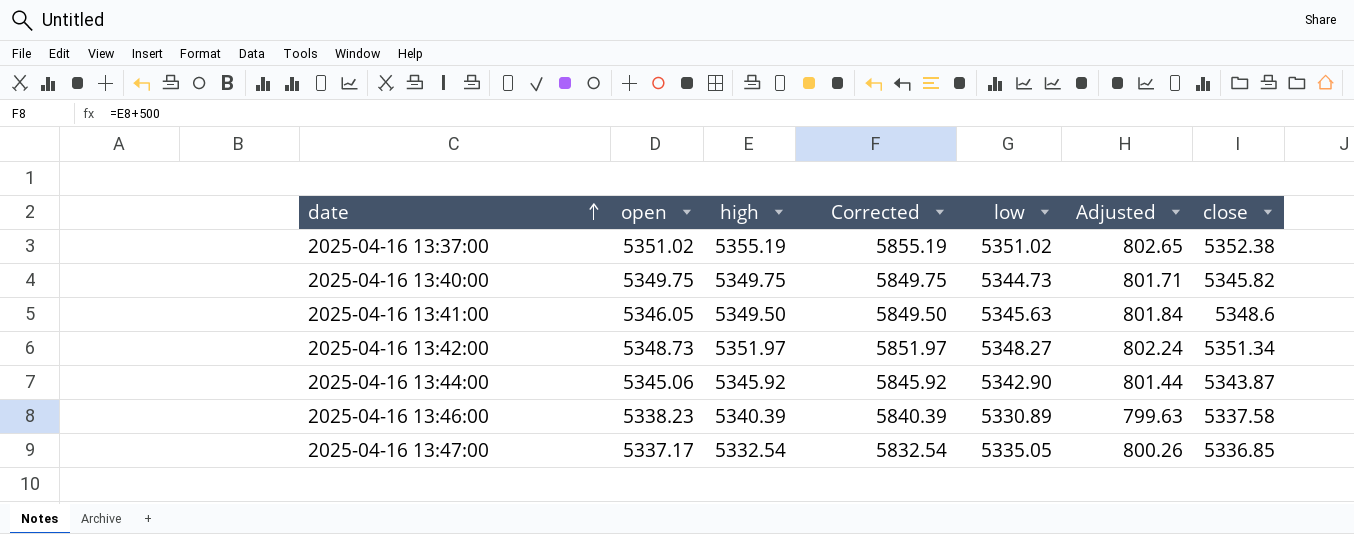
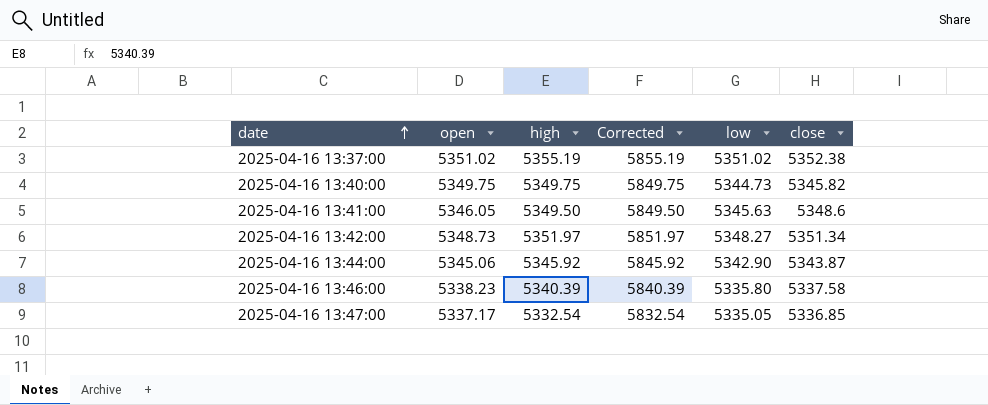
column Adjusted | formula: [low] * 0.15 -> none
2025-04-16 13:46:00 | low: 5330.89 -> 5335.80

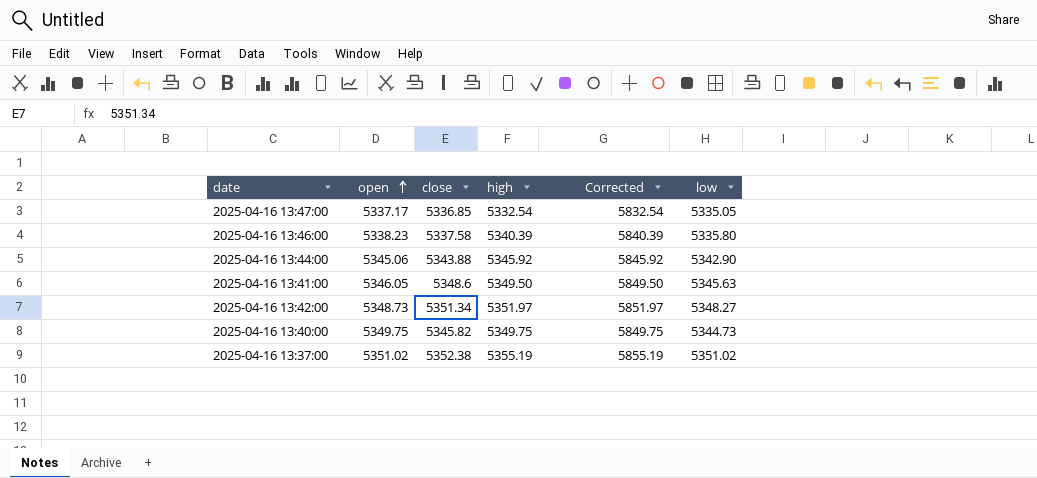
row order: date ascending -> open ascending
column close | position: 6 -> 3
2025-04-16 13:44:00 | close: 5343.87 -> 5343.88

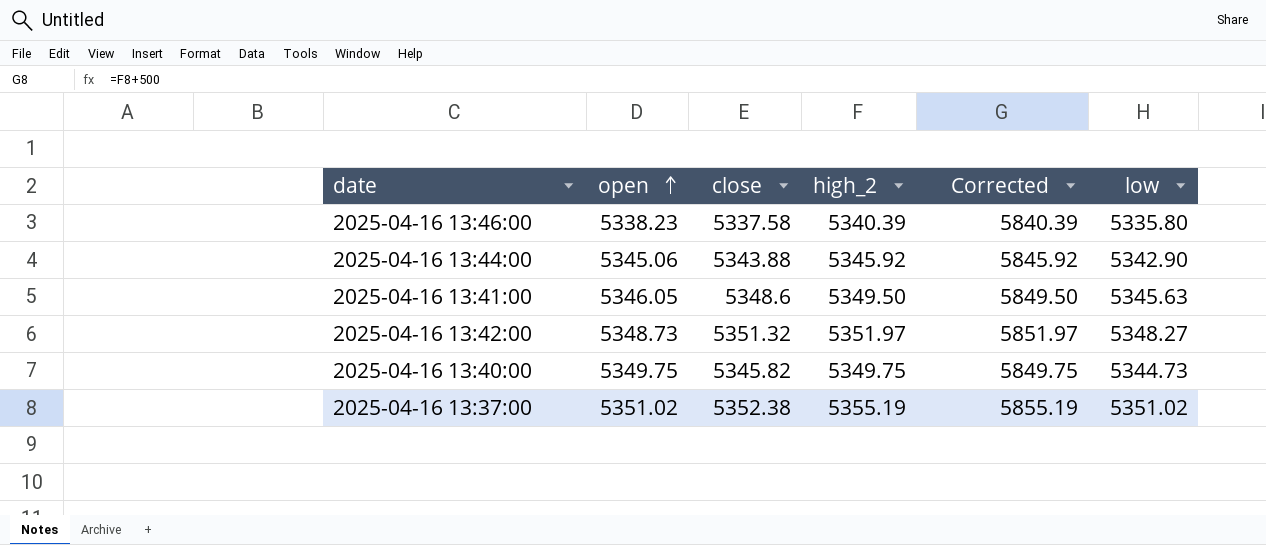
column name: high -> high_2
row 2025-04-16 13:47:00: 5337.17 | 5336.85 | 5332.54 | 5832.54 | 5335.05 -> none
2025-04-16 13:42:00 | close: 5351.34 -> 5351.32

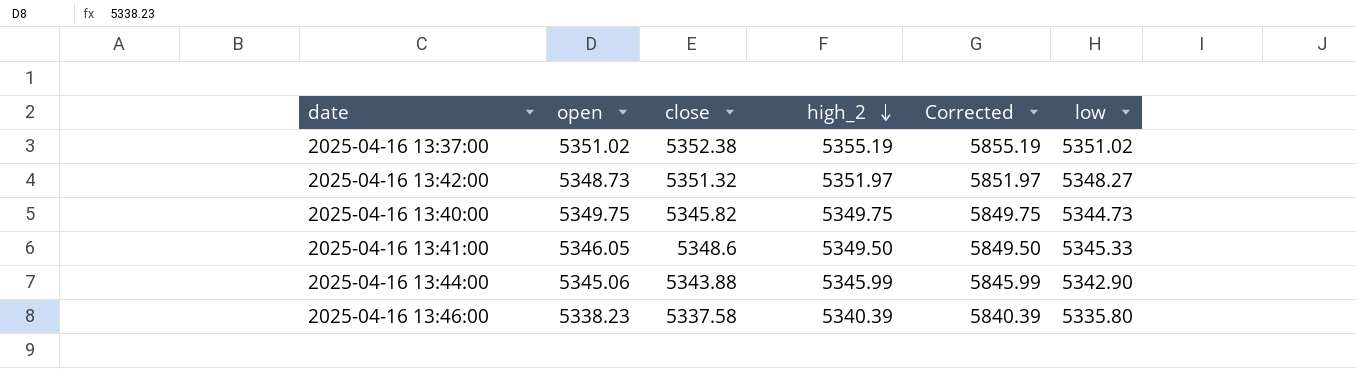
row order: open ascending -> high_2 descending
2025-04-16 13:41:00 | low: 5345.63 -> 5345.33
2025-04-16 13:44:00 | high_2: 5345.92 -> 5345.99
2025-04-16 13:44:00 | Corrected: 5845.92 -> 5845.99

